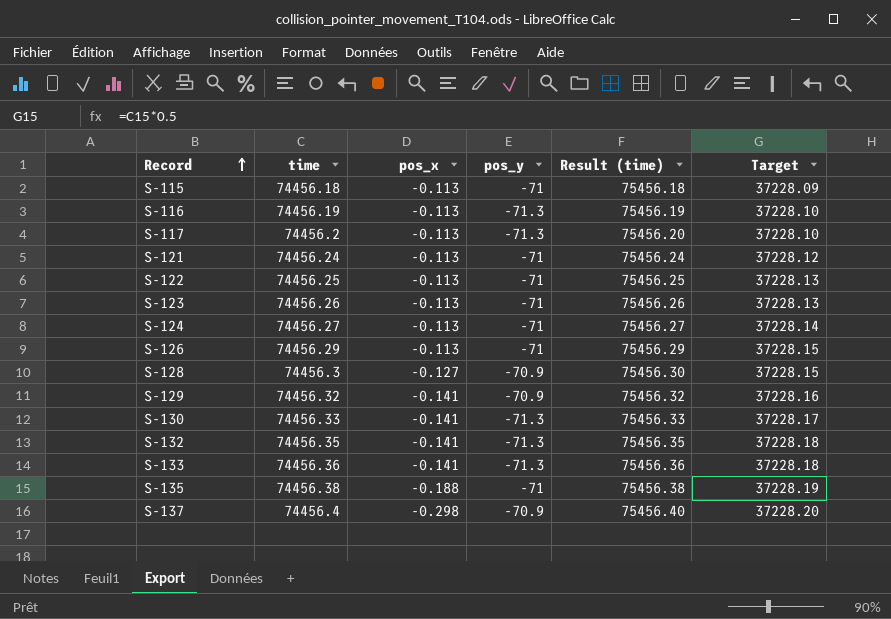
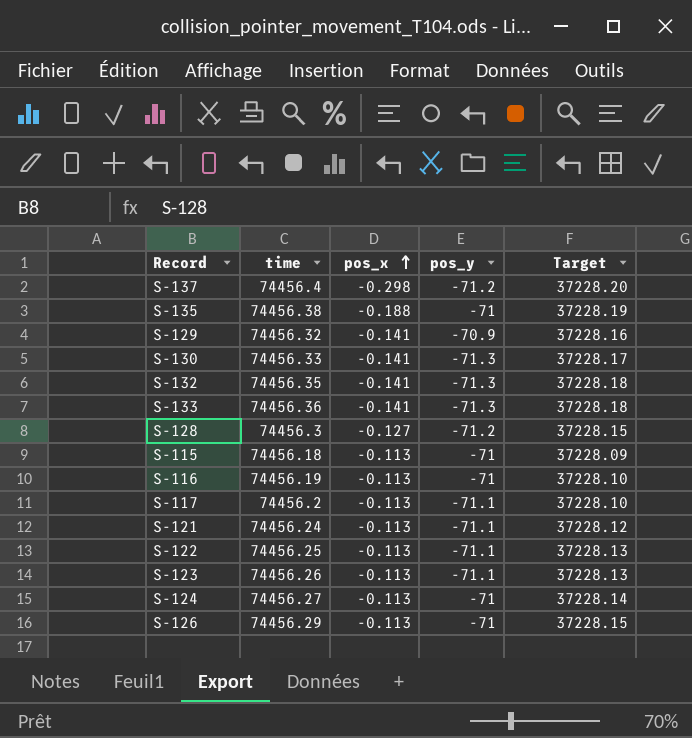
row order: Record ascending -> pos_x ascending
column Result (time) | formula: [time] + 1000 -> none
S-137 | pos_y: -70.9 -> -71.2
S-128 | pos_y: -70.9 -> -71.2
S-116 | pos_y: -71.3 -> -71
S-117 | pos_y: -71.3 -> -71.1
S-121 | pos_y: -71 -> -71.1
S-122 | pos_y: -71 -> -71.1
S-123 | pos_y: -71 -> -71.1

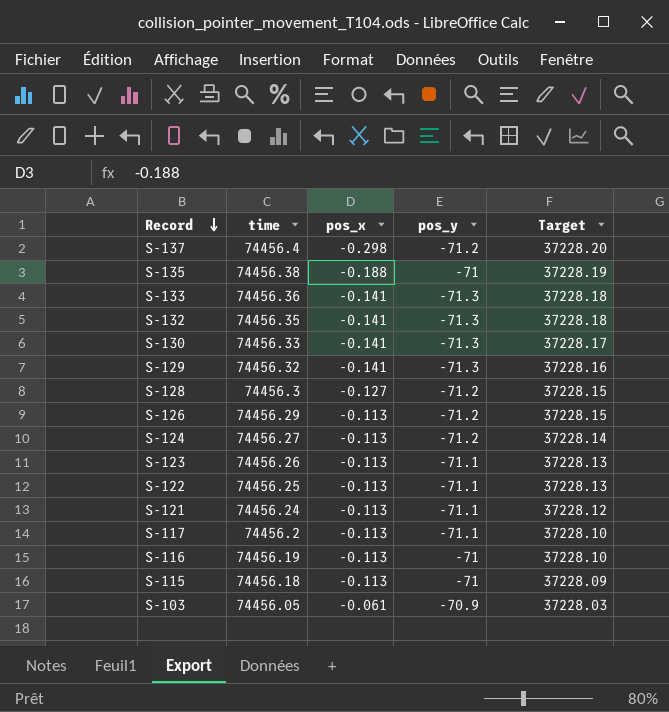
row order: pos_x ascending -> Record descending
S-129 | pos_y: -70.9 -> -71.3
S-126 | pos_y: -71 -> -71.2
S-124 | pos_y: -71 -> -71.2
row S-103: none -> 74456.05 | -0.061 | -70.9 | 37228.03

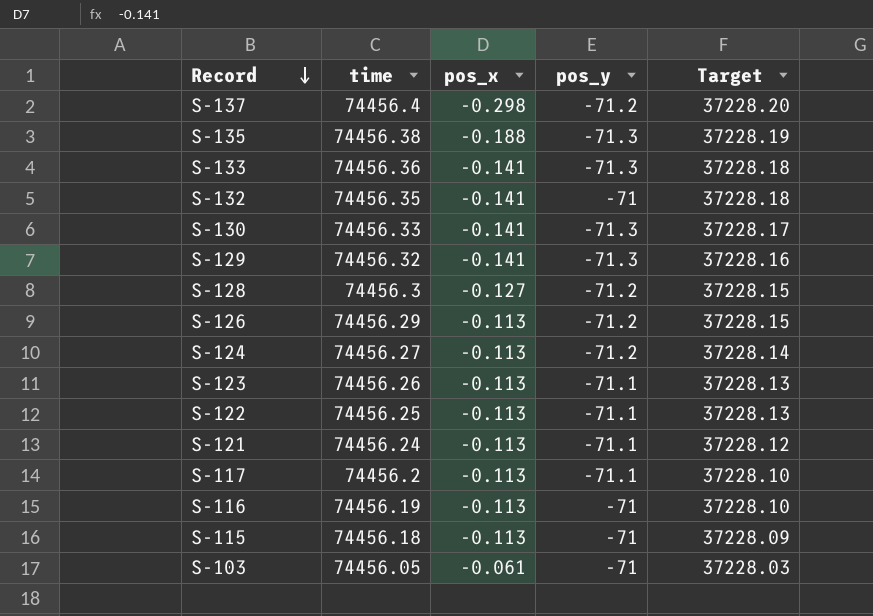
S-135 | pos_y: -71 -> -71.3
S-132 | pos_y: -71.3 -> -71
S-103 | pos_y: -70.9 -> -71

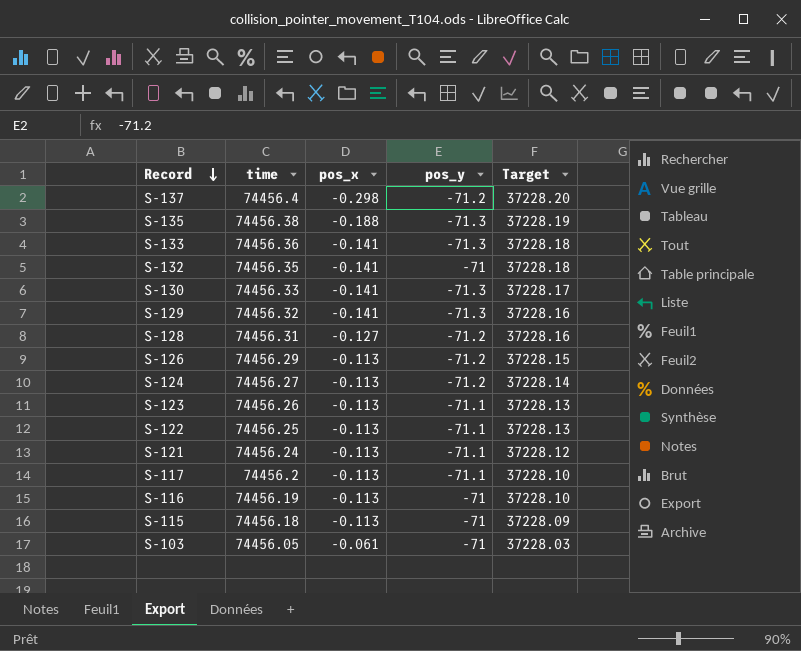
S-128 | time: 74456.3 -> 74456.31
S-128 | Target: 37228.15 -> 37228.16

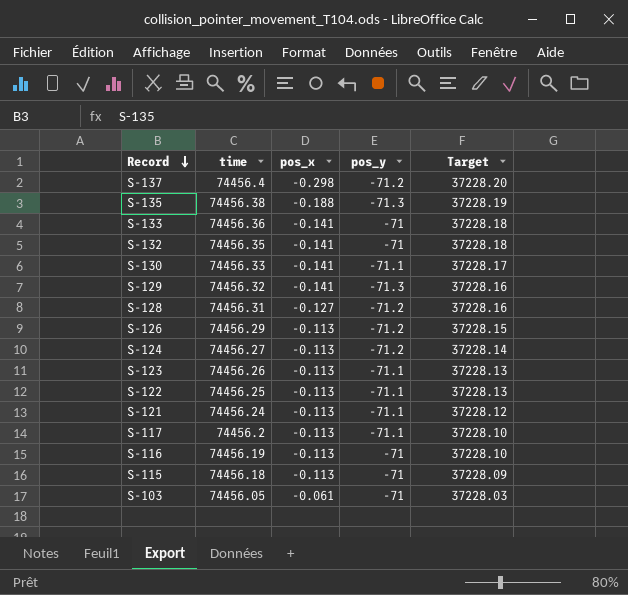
S-133 | pos_y: -71.3 -> -71
S-130 | pos_y: -71.3 -> -71.1

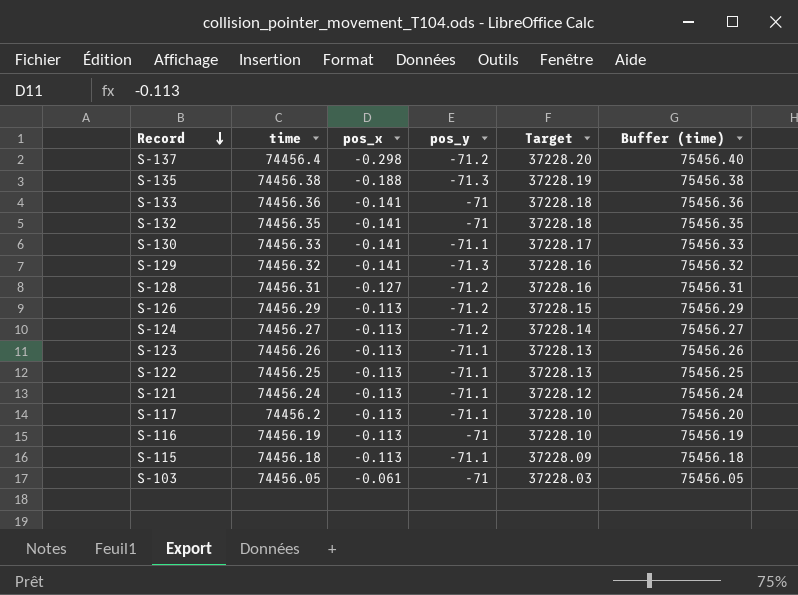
column Buffer (time) | formula: none -> [time] + 1000
S-115 | pos_y: -71 -> -71.1

